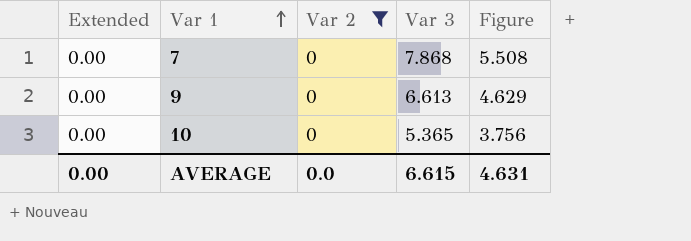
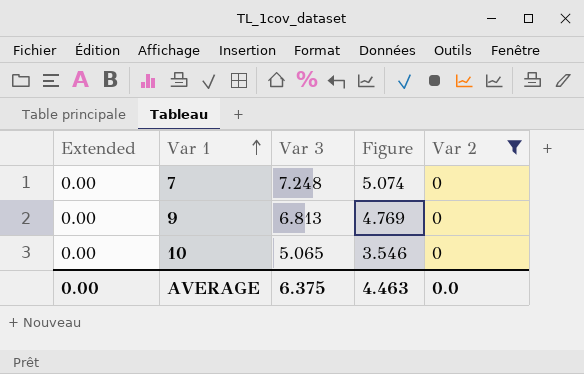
column Var 2 | position: 3 -> 5
7 | Var 3: 7.868 -> 7.248
7 | Figure: 5.508 -> 5.074
9 | Var 3: 6.613 -> 6.813
9 | Figure: 4.629 -> 4.769
10 | Var 3: 5.365 -> 5.065
10 | Figure: 3.756 -> 3.546
AVERAGE | Var 3: 6.615 -> 6.375
AVERAGE | Figure: 4.631 -> 4.463

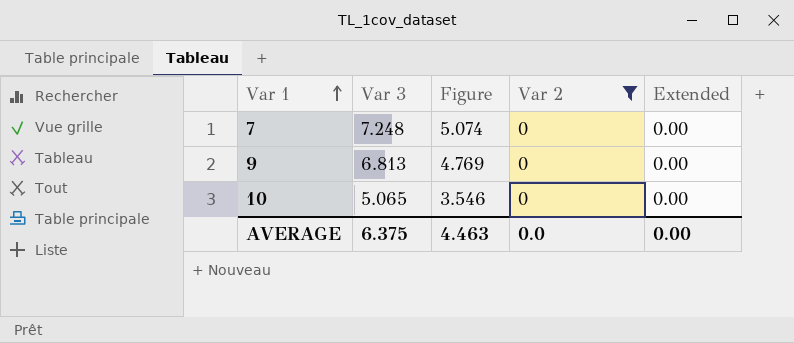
column Extended | position: 1 -> 5

